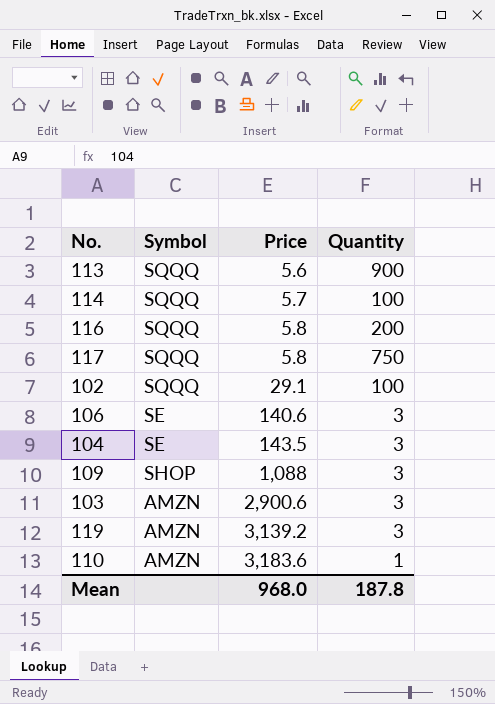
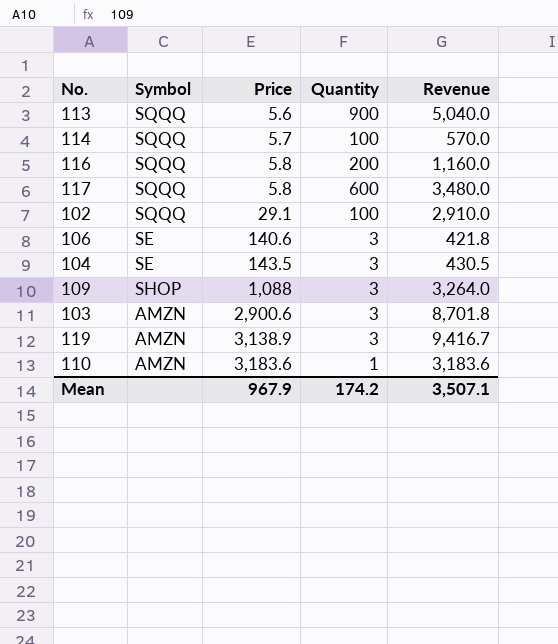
column Revenue | formula: none -> [Price] * [Quantity]
117 | Quantity: 750 -> 600
119 | Price: 3,139.2 -> 3,138.9
Mean | Price: 968.0 -> 967.9
Mean | Quantity: 187.8 -> 174.2

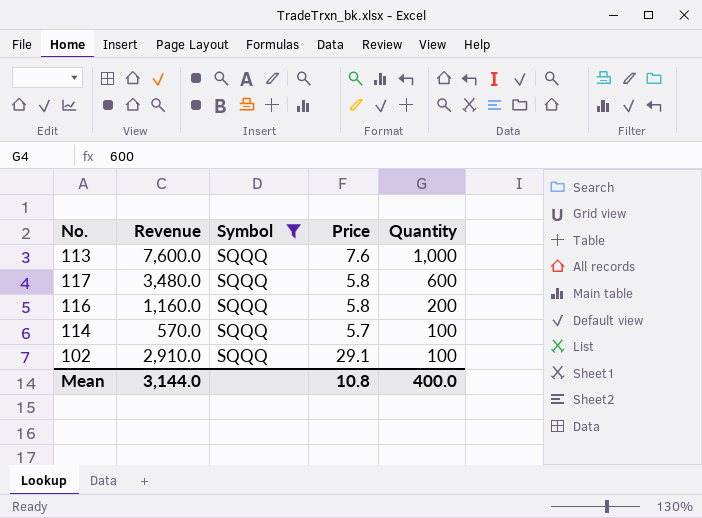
filter: none -> Symbol = SQQQ
row order: Price ascending -> Quantity descending
column Revenue | position: 5 -> 2
113 | Revenue: 5,040.0 -> 7,600.0
113 | Price: 5.6 -> 7.6
113 | Quantity: 900 -> 1,000
Mean | Revenue: 3,507.1 -> 3,144.0
Mean | Price: 967.9 -> 10.8
Mean | Quantity: 174.2 -> 400.0

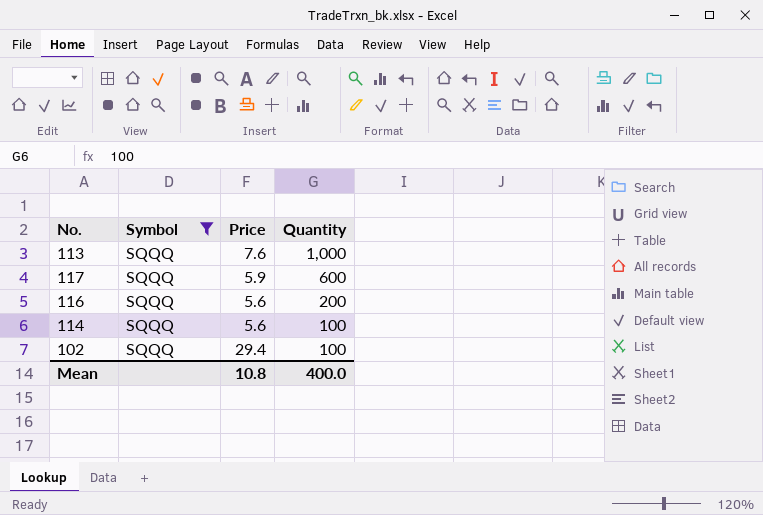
column Revenue | formula: [Price] * [Quantity] -> none
117 | Price: 5.8 -> 5.9
116 | Price: 5.8 -> 5.6
114 | Price: 5.7 -> 5.6
102 | Price: 29.1 -> 29.4

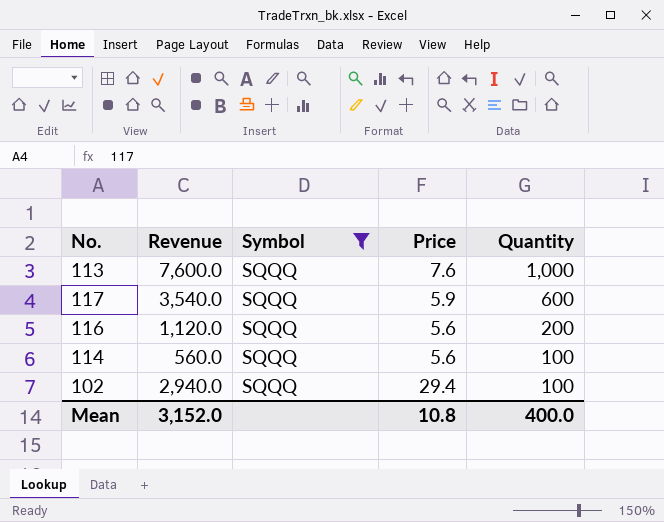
column Revenue | formula: none -> [Price] * [Quantity]

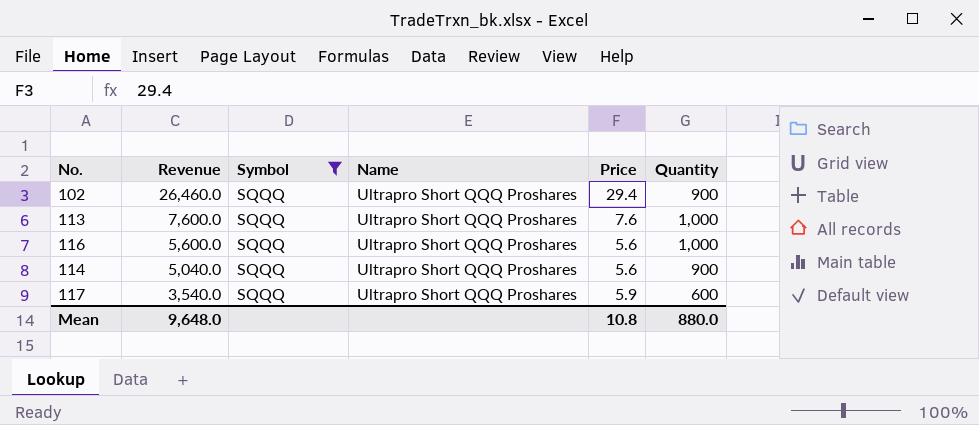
row order: Quantity descending -> Revenue descending
column Name | position: none -> 4
102 | Revenue: 2,940.0 -> 26,460.0
102 | Quantity: 100 -> 900
116 | Revenue: 1,120.0 -> 5,600.0
116 | Quantity: 200 -> 1,000
114 | Revenue: 560.0 -> 5,040.0
114 | Quantity: 100 -> 900
Mean | Revenue: 3,152.0 -> 9,648.0
Mean | Quantity: 400.0 -> 880.0

